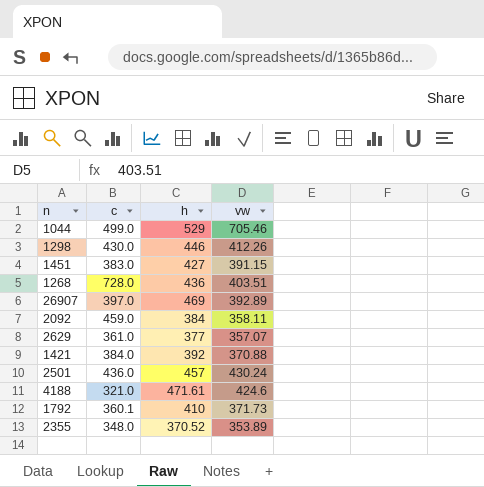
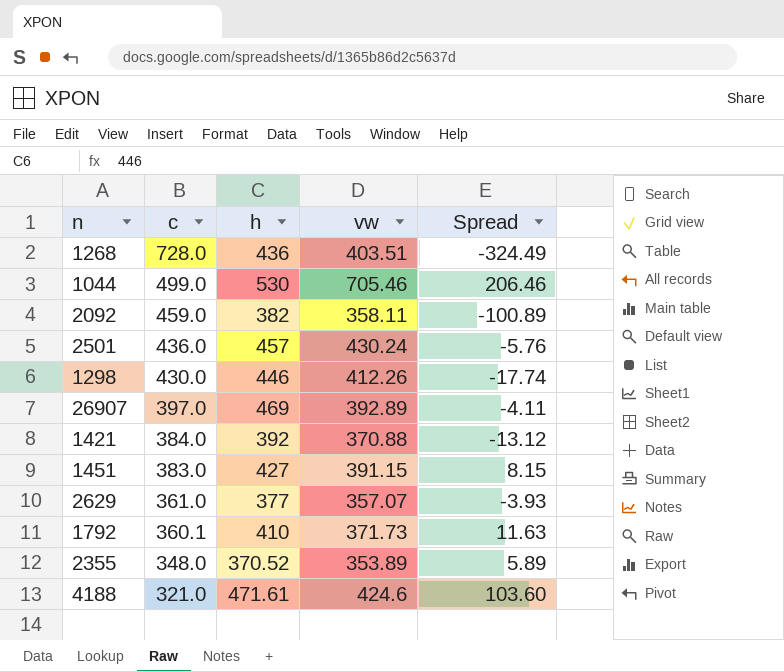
row order: none -> c descending
column Spread | formula: none -> [vw] - [c]
1044 | h: 529 -> 530
2092 | h: 384 -> 382

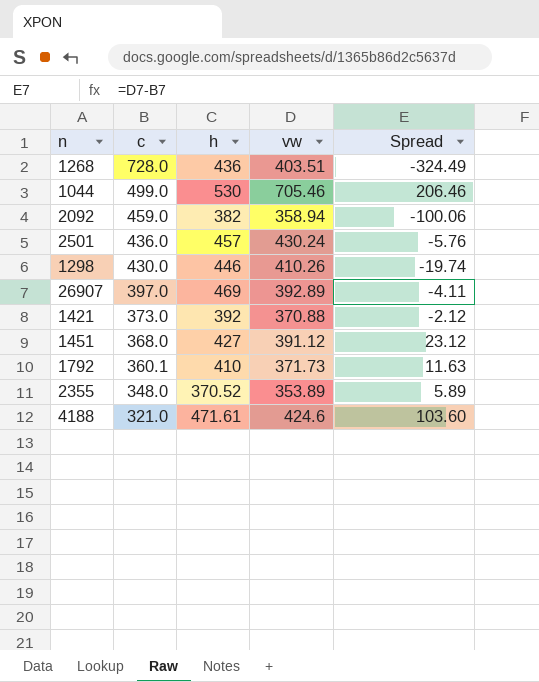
row 2629: 361.0 | 377 | 357.07 | -3.93 -> none
2092 | vw: 358.11 -> 358.94
2092 | Spread: -100.89 -> -100.06
1298 | vw: 412.26 -> 410.26
1298 | Spread: -17.74 -> -19.74
1421 | c: 384.0 -> 373.0
1421 | Spread: -13.12 -> -2.12
1451 | c: 383.0 -> 368.0
1451 | vw: 391.15 -> 391.12
1451 | Spread: 8.15 -> 23.12

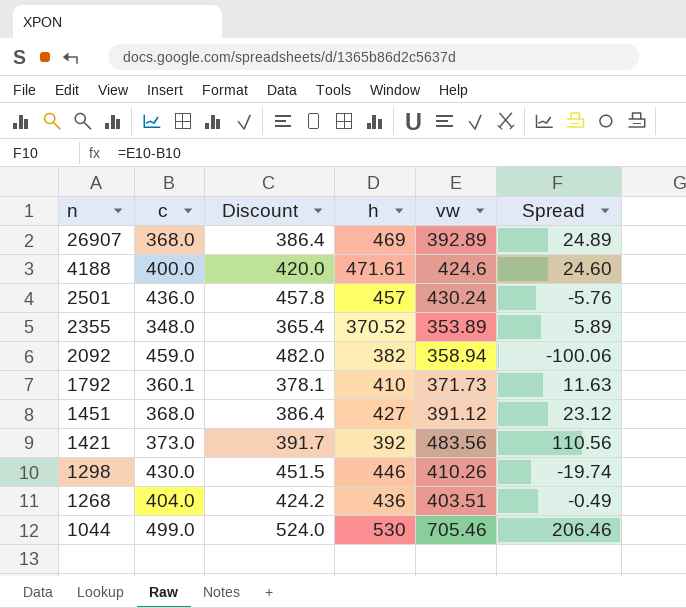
row order: c descending -> n descending
column Discount | formula: none -> [c] * 1.05
26907 | c: 397.0 -> 368.0
26907 | Spread: -4.11 -> 24.89
4188 | c: 321.0 -> 400.0
4188 | Spread: 103.60 -> 24.60
1421 | vw: 370.88 -> 483.56
1421 | Spread: -2.12 -> 110.56
1268 | c: 728.0 -> 404.0
1268 | Spread: -324.49 -> -0.49

